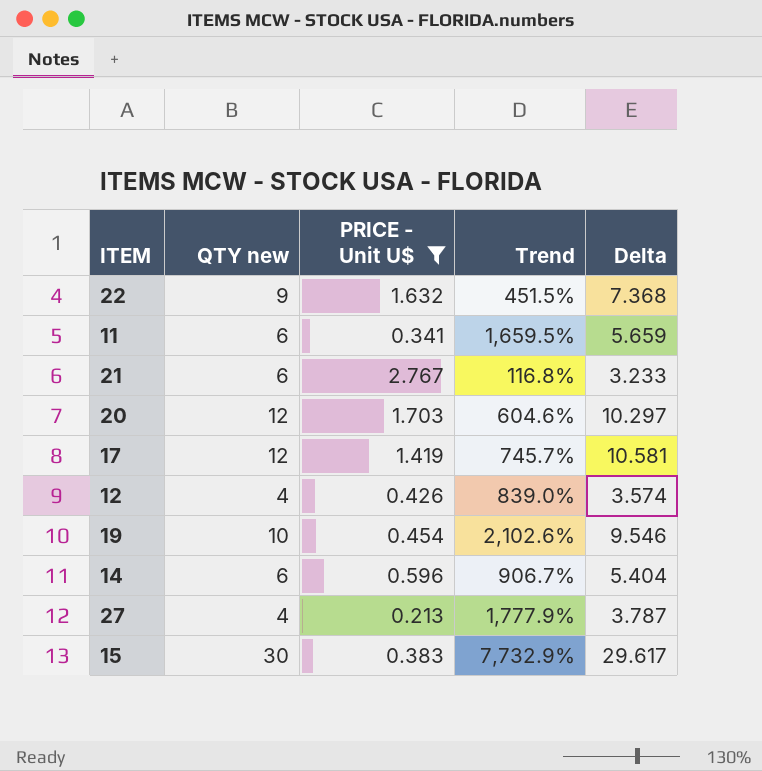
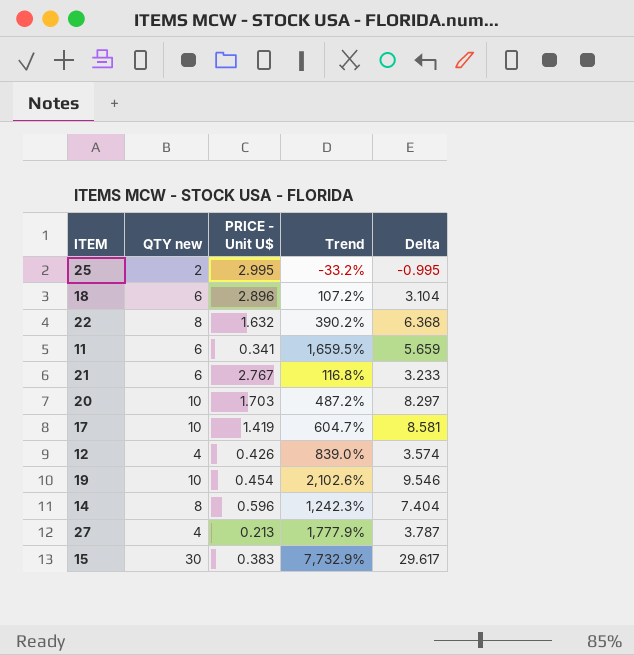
filter: PRICE - Unit U$ <= 2.767 -> none
22 | QTY new: 9 -> 8
22 | Trend: 451.5% -> 390.2%
22 | Delta: 7.368 -> 6.368
20 | QTY new: 12 -> 10
20 | Trend: 604.6% -> 487.2%
20 | Delta: 10.297 -> 8.297
17 | QTY new: 12 -> 10
17 | Trend: 745.7% -> 604.7%
17 | Delta: 10.581 -> 8.581
14 | QTY new: 6 -> 8
14 | Trend: 906.7% -> 1,242.3%
14 | Delta: 5.404 -> 7.404

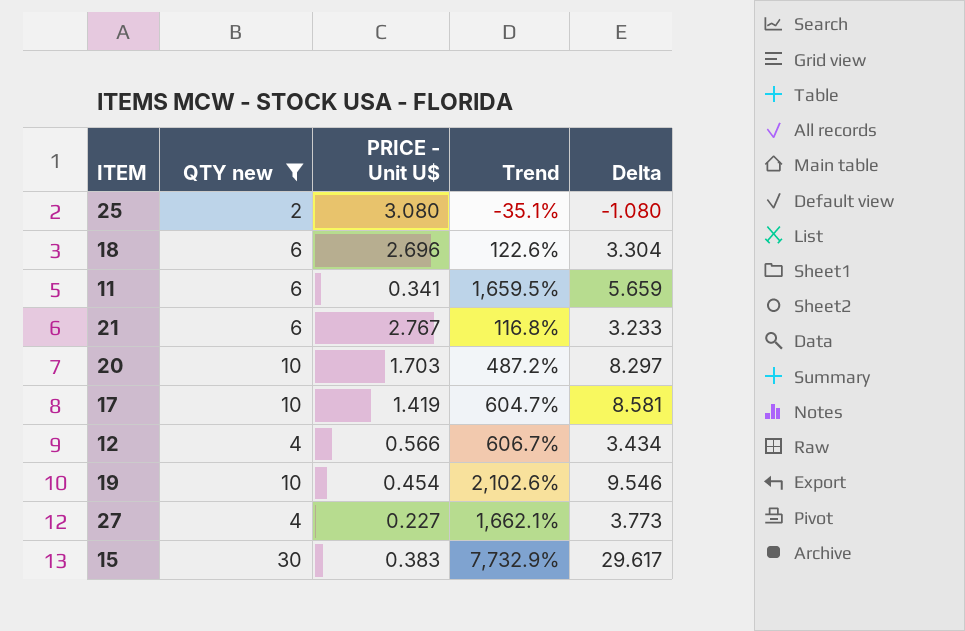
filter: none -> QTY new != 8
25 | PRICE - Unit U$: 2.995 -> 3.080
25 | Trend: -33.2% -> -35.1%
25 | Delta: -0.995 -> -1.080
18 | PRICE - Unit U$: 2.896 -> 2.696
18 | Trend: 107.2% -> 122.6%
18 | Delta: 3.104 -> 3.304
12 | PRICE - Unit U$: 0.426 -> 0.566
12 | Trend: 839.0% -> 606.7%
12 | Delta: 3.574 -> 3.434
27 | PRICE - Unit U$: 0.213 -> 0.227
27 | Trend: 1,777.9% -> 1,662.1%
27 | Delta: 3.787 -> 3.773

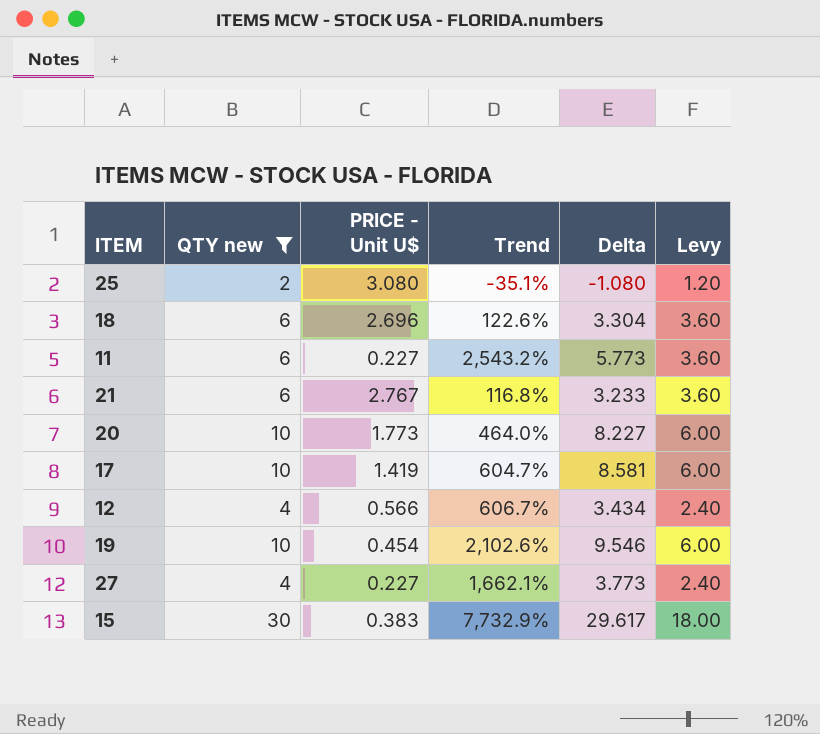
column Levy | formula: none -> [QTY new] * 0.6
11 | PRICE - Unit U$: 0.341 -> 0.227
11 | Trend: 1,659.5% -> 2,543.2%
11 | Delta: 5.659 -> 5.773
20 | PRICE - Unit U$: 1.703 -> 1.773
20 | Trend: 487.2% -> 464.0%
20 | Delta: 8.297 -> 8.227

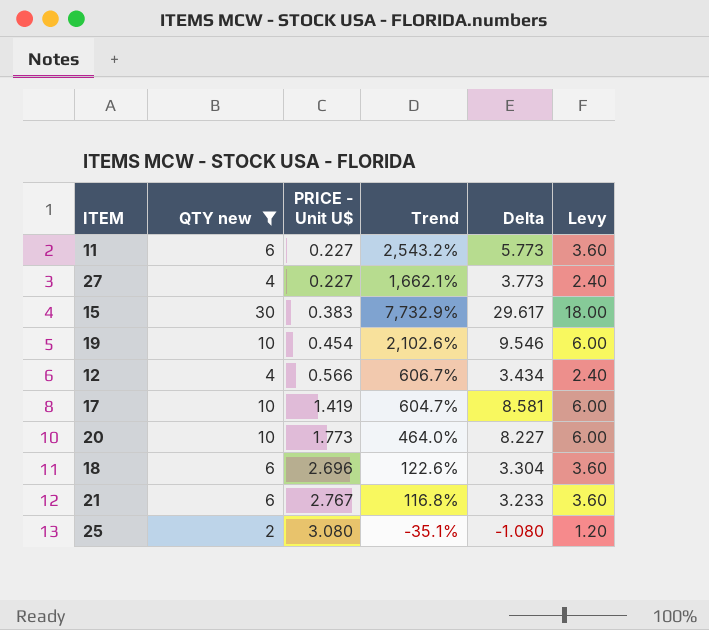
row order: none -> PRICE - Unit U$ ascending

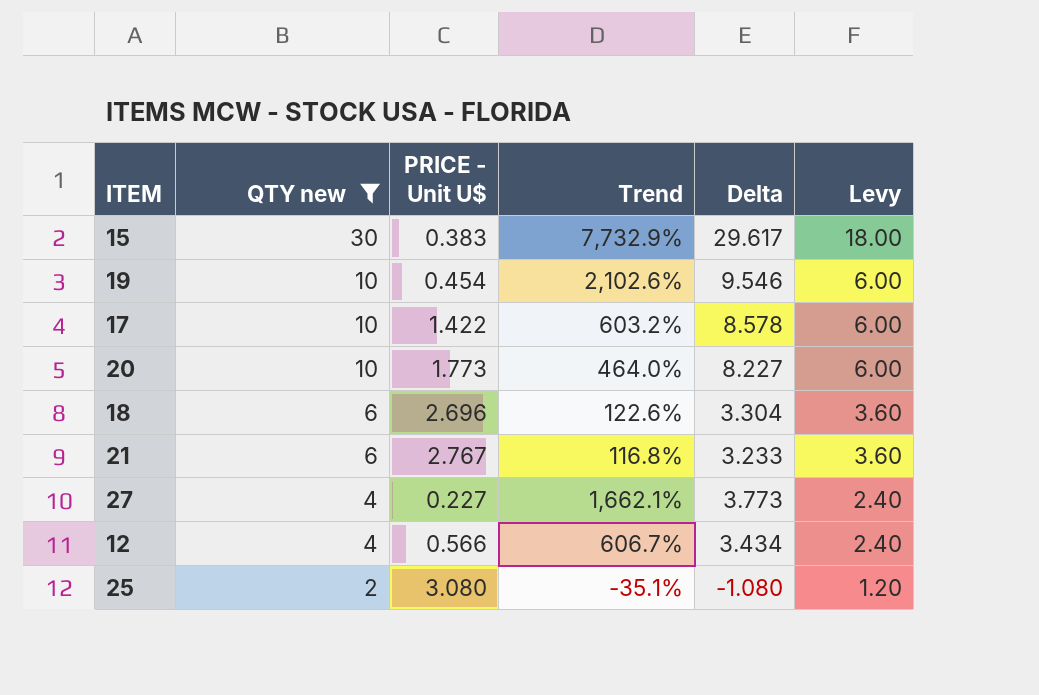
row order: PRICE - Unit U$ ascending -> QTY new descending
row 11: 6 | 0.227 | 2,543.2% | 5.773 | 3.60 -> none
17 | PRICE - Unit U$: 1.419 -> 1.422
17 | Trend: 604.7% -> 603.2%
17 | Delta: 8.581 -> 8.578

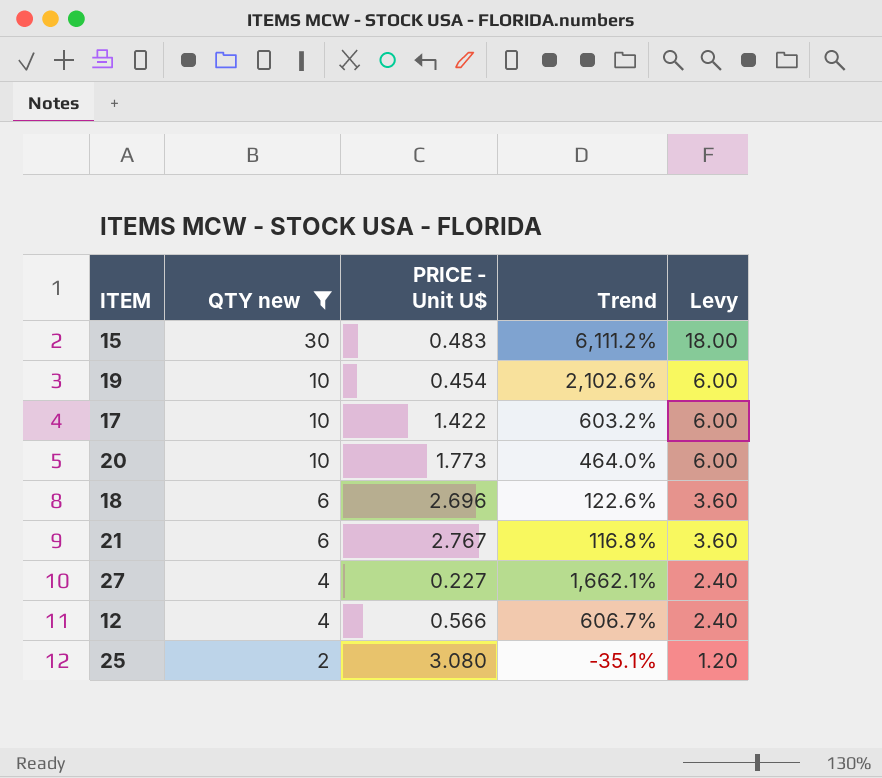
column Delta | formula: [QTY new] - [PRICE - Unit U$] -> none
15 | PRICE - Unit U$: 0.383 -> 0.483
15 | Trend: 7,732.9% -> 6,111.2%

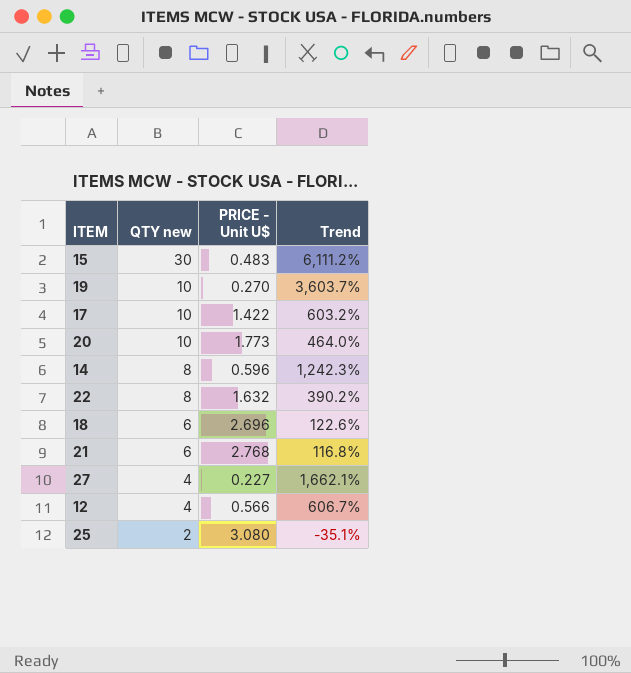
filter: QTY new != 8 -> none
column Levy | formula: [QTY new] * 0.6 -> none
19 | PRICE - Unit U$: 0.454 -> 0.270
19 | Trend: 2,102.6% -> 3,603.7%
21 | PRICE - Unit U$: 2.767 -> 2.768

